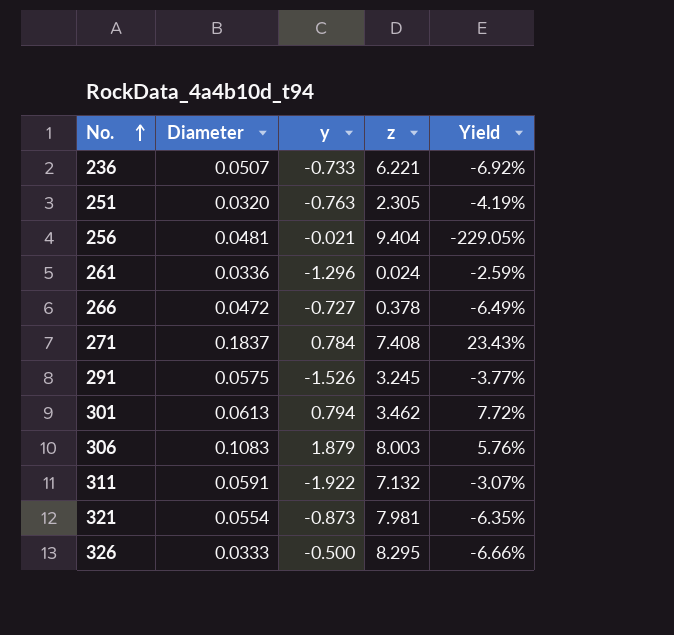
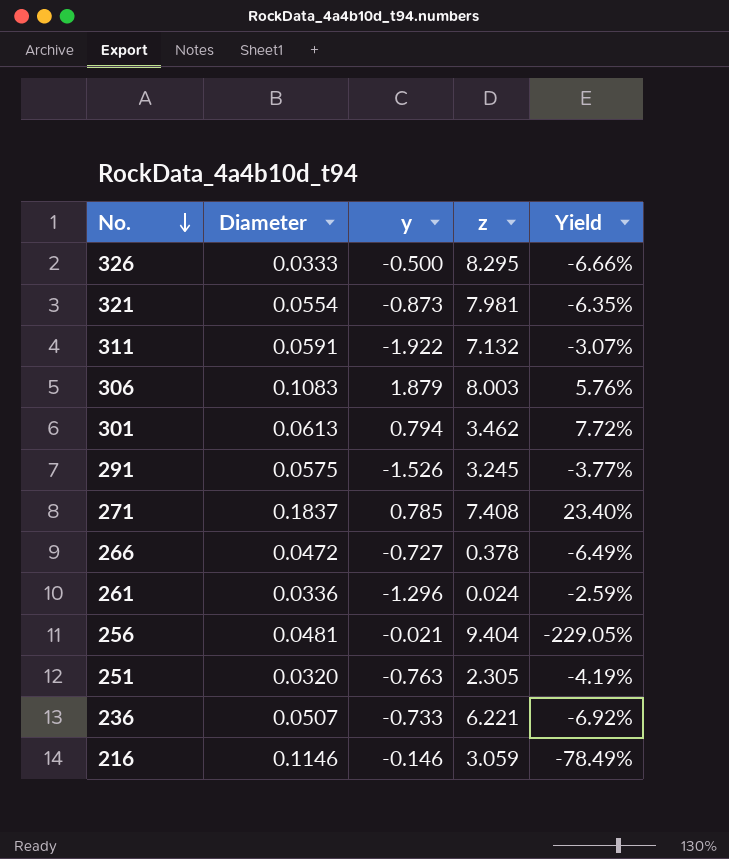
row order: No. ascending -> No. descending
271 | y: 0.784 -> 0.785
271 | Yield: 23.43% -> 23.40%
row 216: none -> 0.1146 | -0.146 | 3.059 | -78.49%

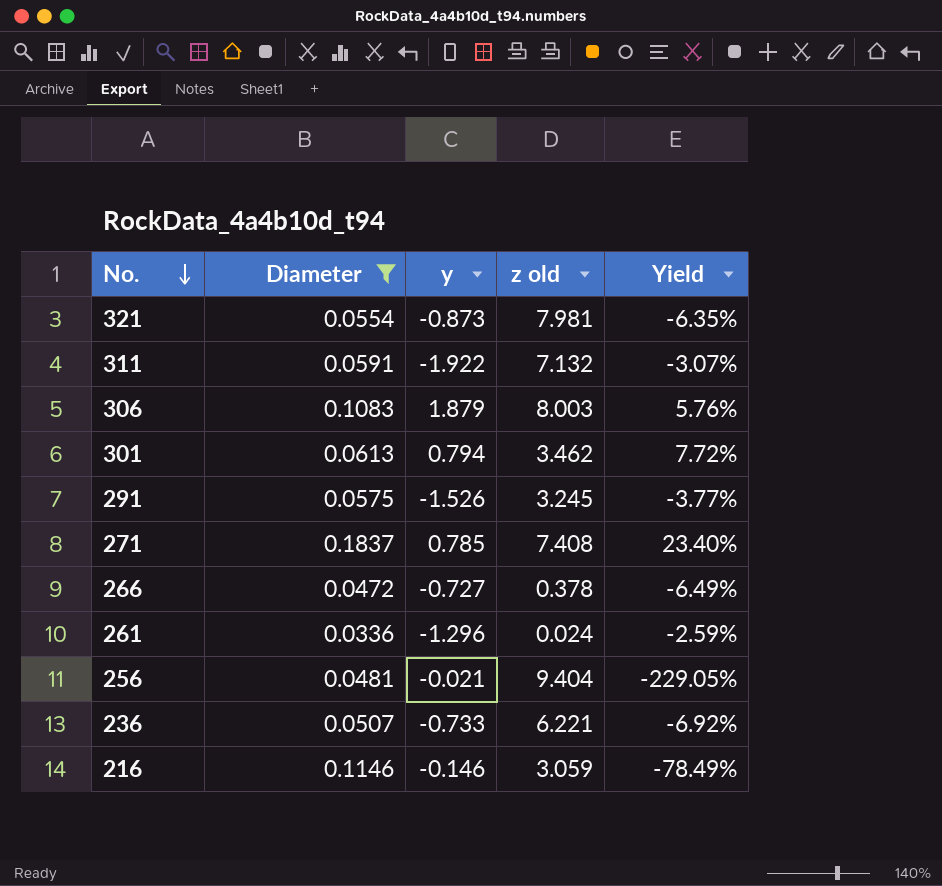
filter: none -> Diameter >= 0.0336
column name: z -> z old

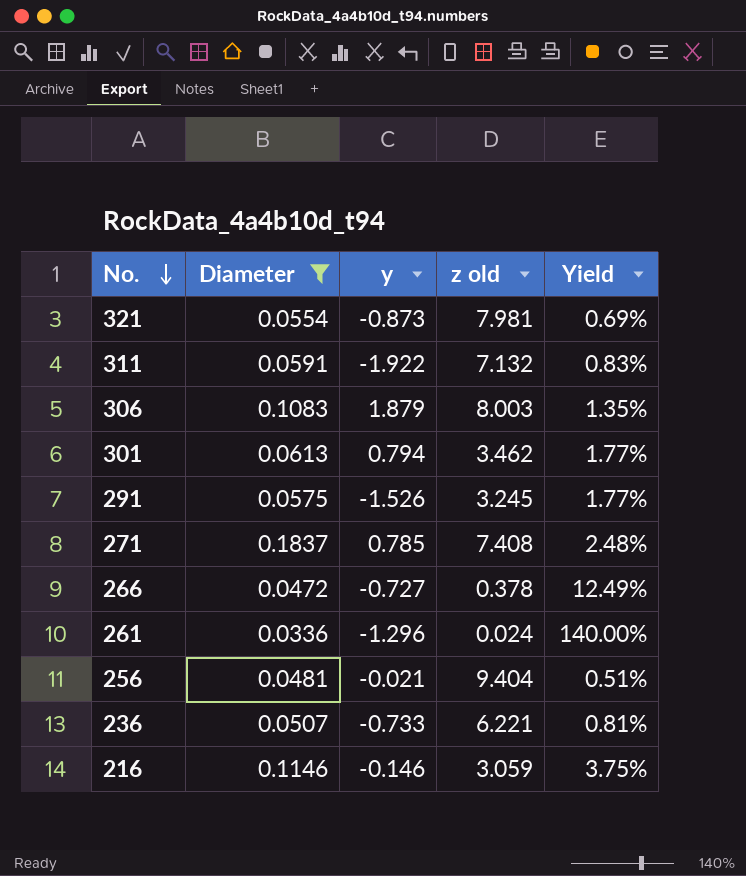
column Yield | formula: [Diameter] / [y] -> [Diameter] / [z old]

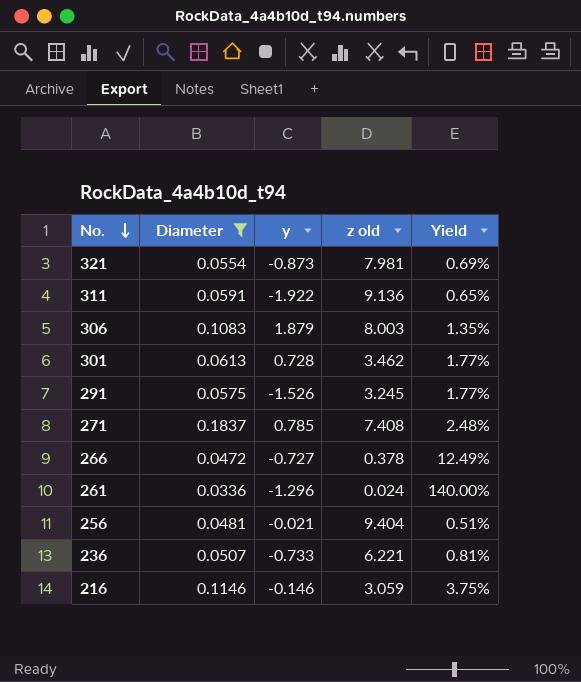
311 | z old: 7.132 -> 9.136
311 | Yield: 0.83% -> 0.65%
301 | y: 0.794 -> 0.728

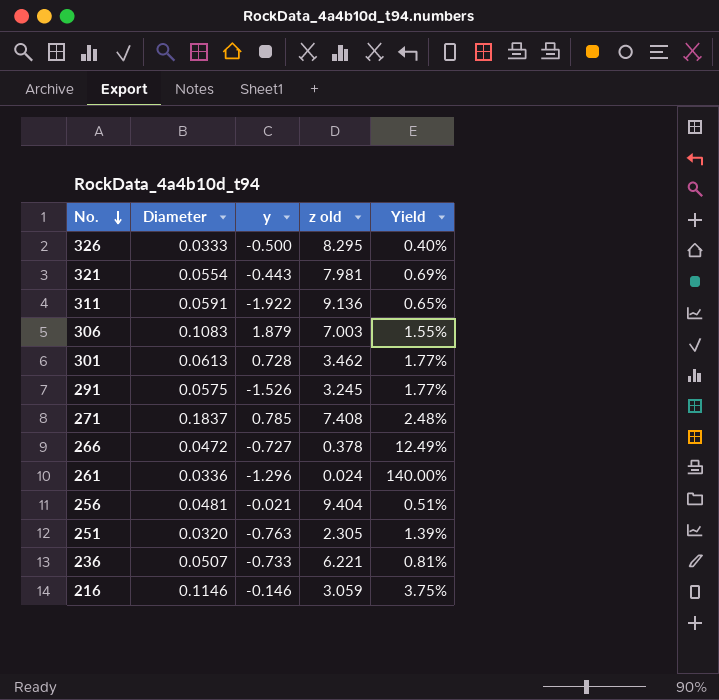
filter: Diameter >= 0.0336 -> none
321 | y: -0.873 -> -0.443
306 | z old: 8.003 -> 7.003
306 | Yield: 1.35% -> 1.55%

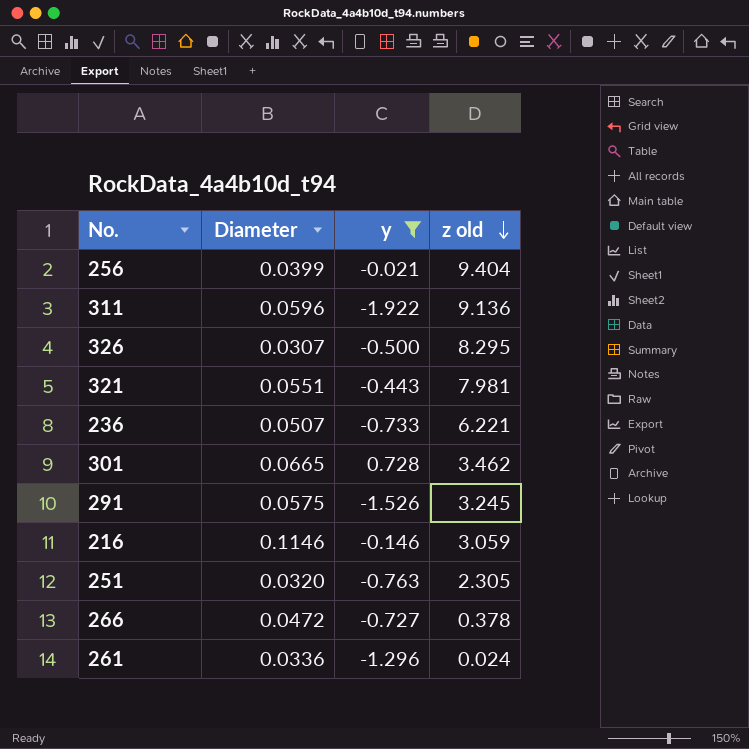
filter: none -> y <= 0.728
row order: No. descending -> z old descending
column Yield | formula: [Diameter] / [z old] -> none
256 | Diameter: 0.0481 -> 0.0399
311 | Diameter: 0.0591 -> 0.0596
326 | Diameter: 0.0333 -> 0.0307
321 | Diameter: 0.0554 -> 0.0551
301 | Diameter: 0.0613 -> 0.0665

